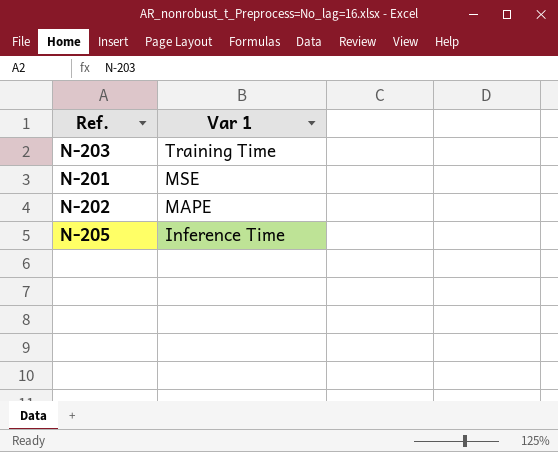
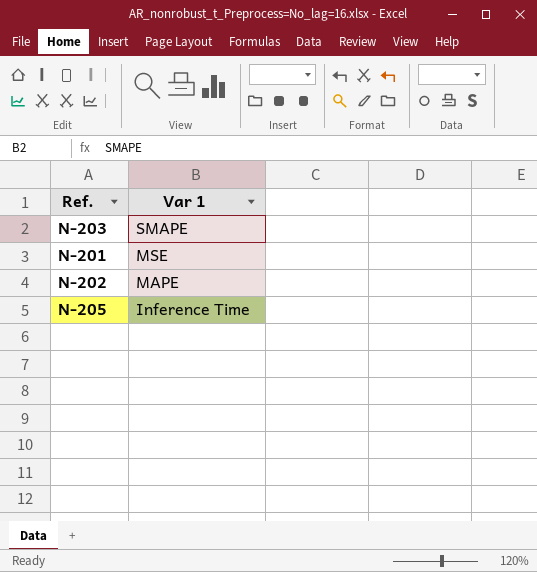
N-203 | Var 1: Training Time -> SMAPE

